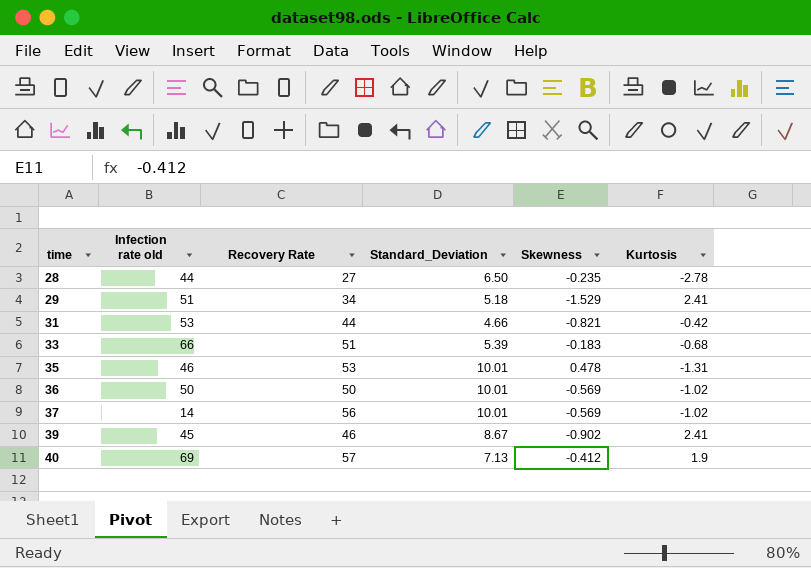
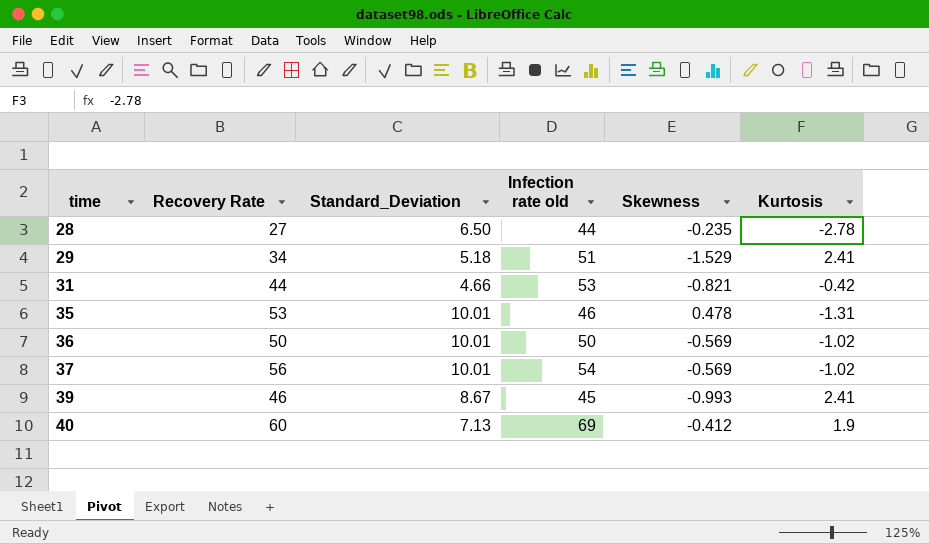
column Infection rate old | position: 2 -> 4
row 33: 66 | 51 | 5.39 | -0.183 | -0.68 -> none
37 | Infection rate old: 14 -> 54
39 | Skewness: -0.902 -> -0.993
40 | Recovery Rate: 57 -> 60

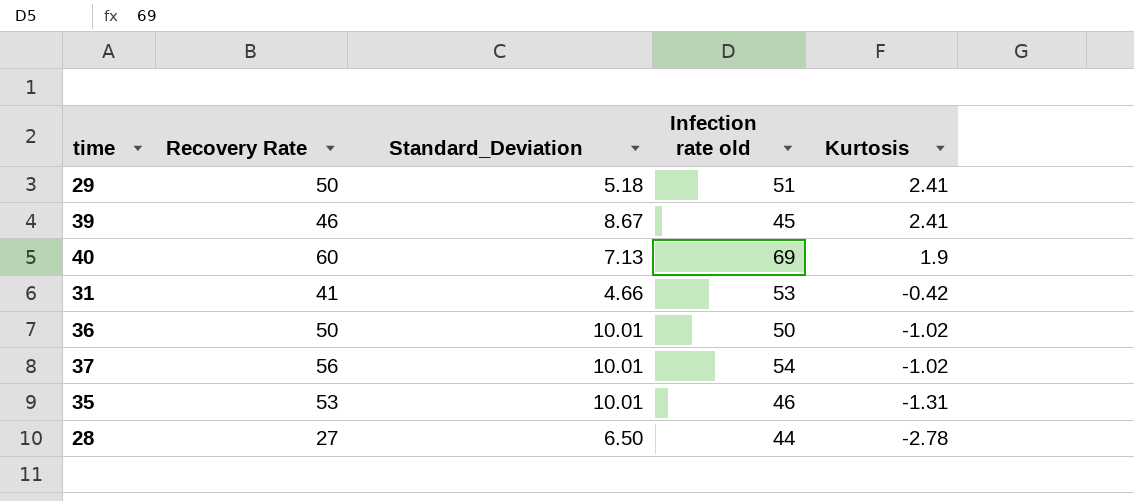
row order: time ascending -> Kurtosis descending
column Skewness | position: 5 -> none
29 | Recovery Rate: 34 -> 50
31 | Recovery Rate: 44 -> 41

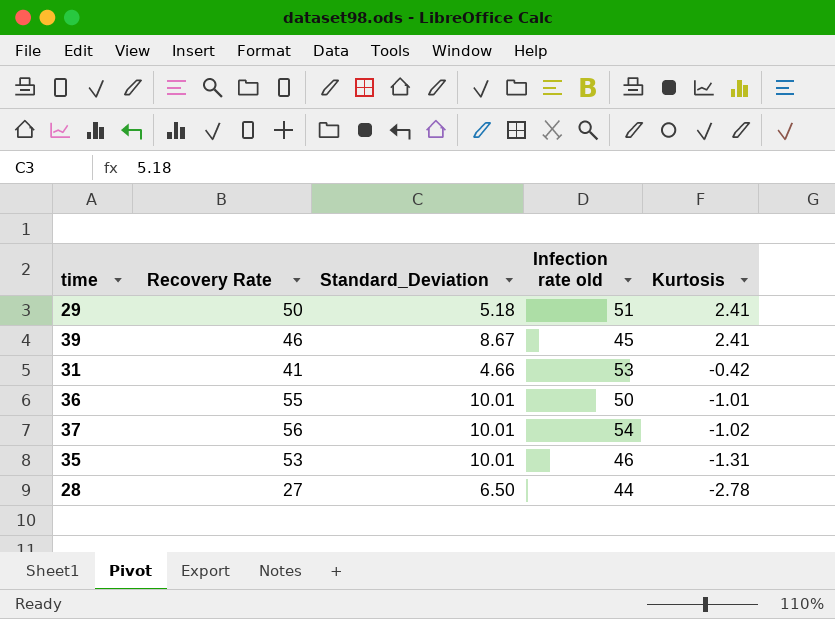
row 40: 60 | 7.13 | 69 | 1.9 -> none
36 | Recovery Rate: 50 -> 55
36 | Kurtosis: -1.02 -> -1.01

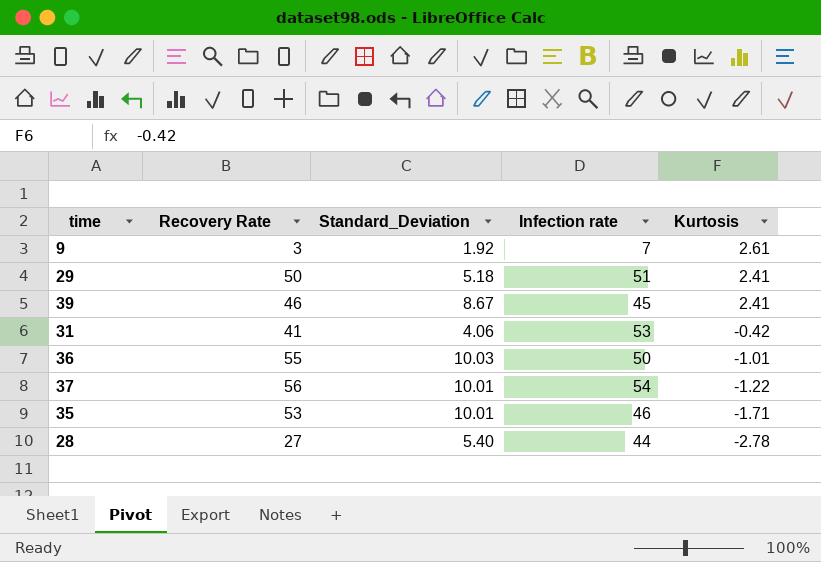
column name: Infection rate old -> Infection rate
row 9: none -> 3 | 1.92 | 7 | 2.61
31 | Standard_Deviation: 4.66 -> 4.06
36 | Standard_Deviation: 10.01 -> 10.03
37 | Kurtosis: -1.02 -> -1.22
35 | Kurtosis: -1.31 -> -1.71
28 | Standard_Deviation: 6.50 -> 5.40

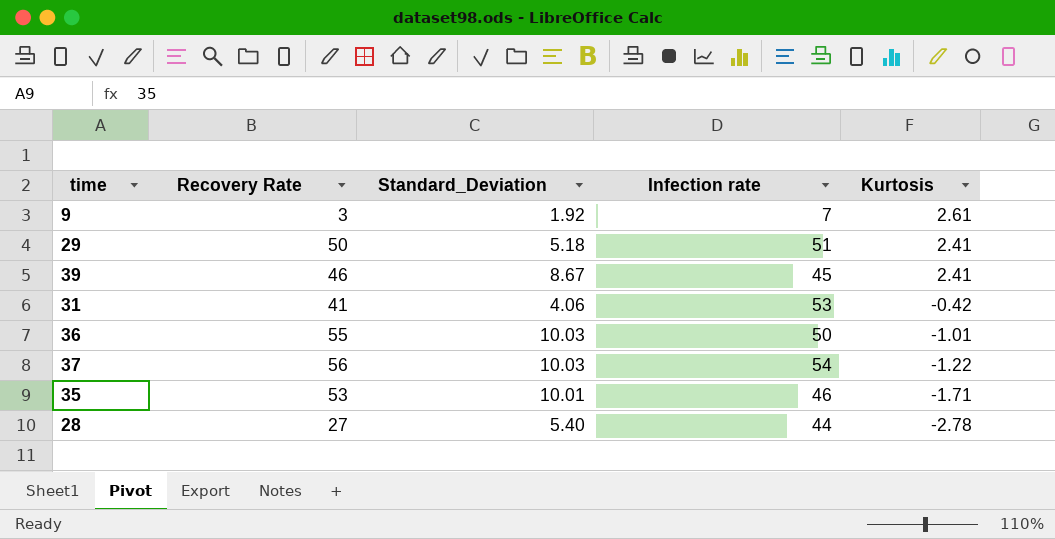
37 | Standard_Deviation: 10.01 -> 10.03

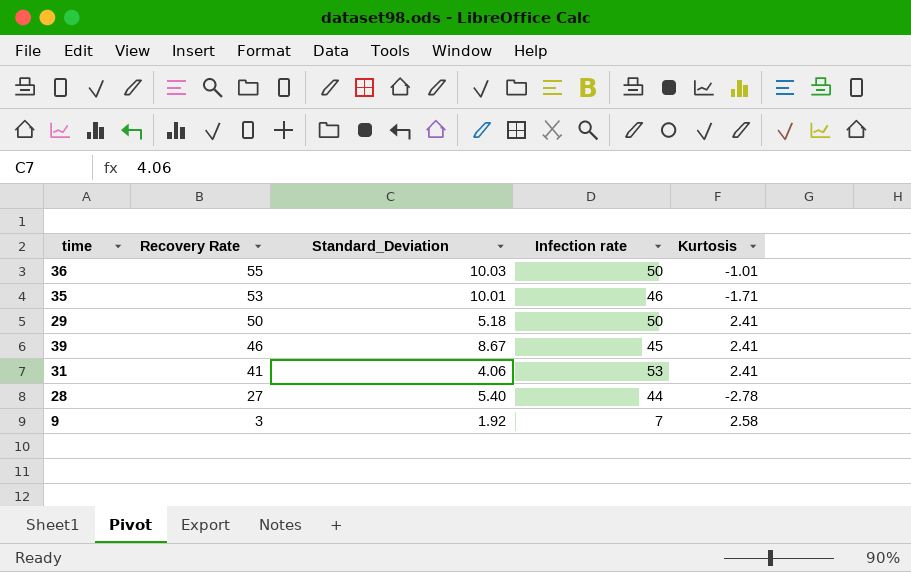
row order: Kurtosis descending -> Recovery Rate descending
row 37: 56 | 10.03 | 54 | -1.22 -> none
29 | Infection rate: 51 -> 50
31 | Kurtosis: -0.42 -> 2.41
9 | Kurtosis: 2.61 -> 2.58

